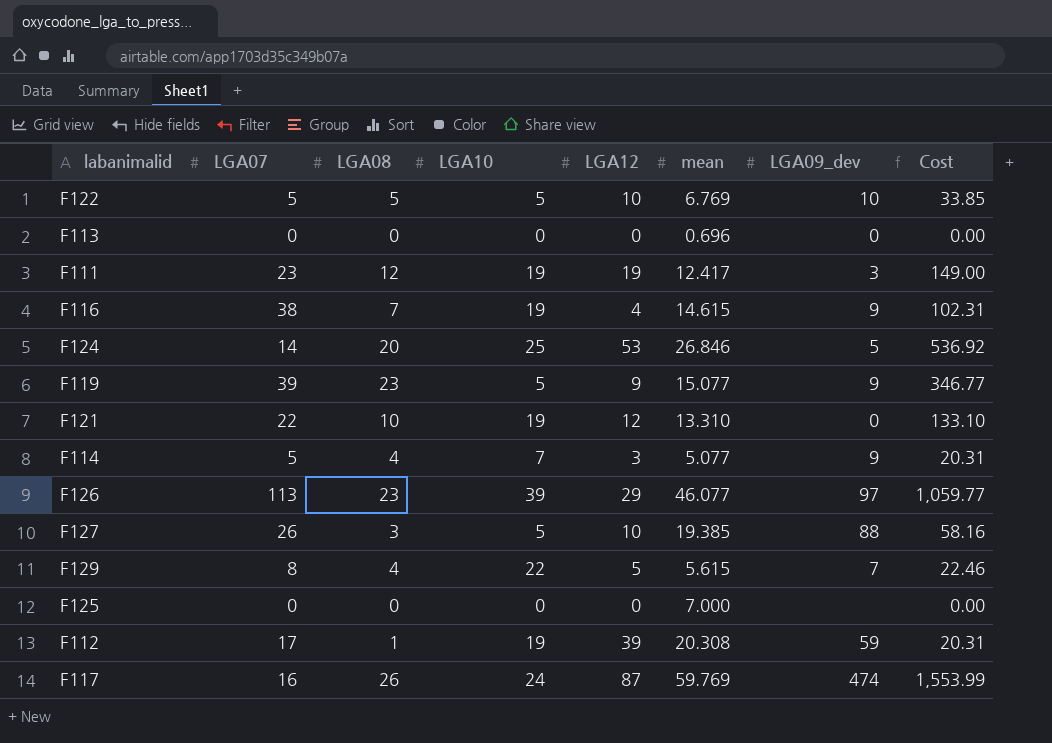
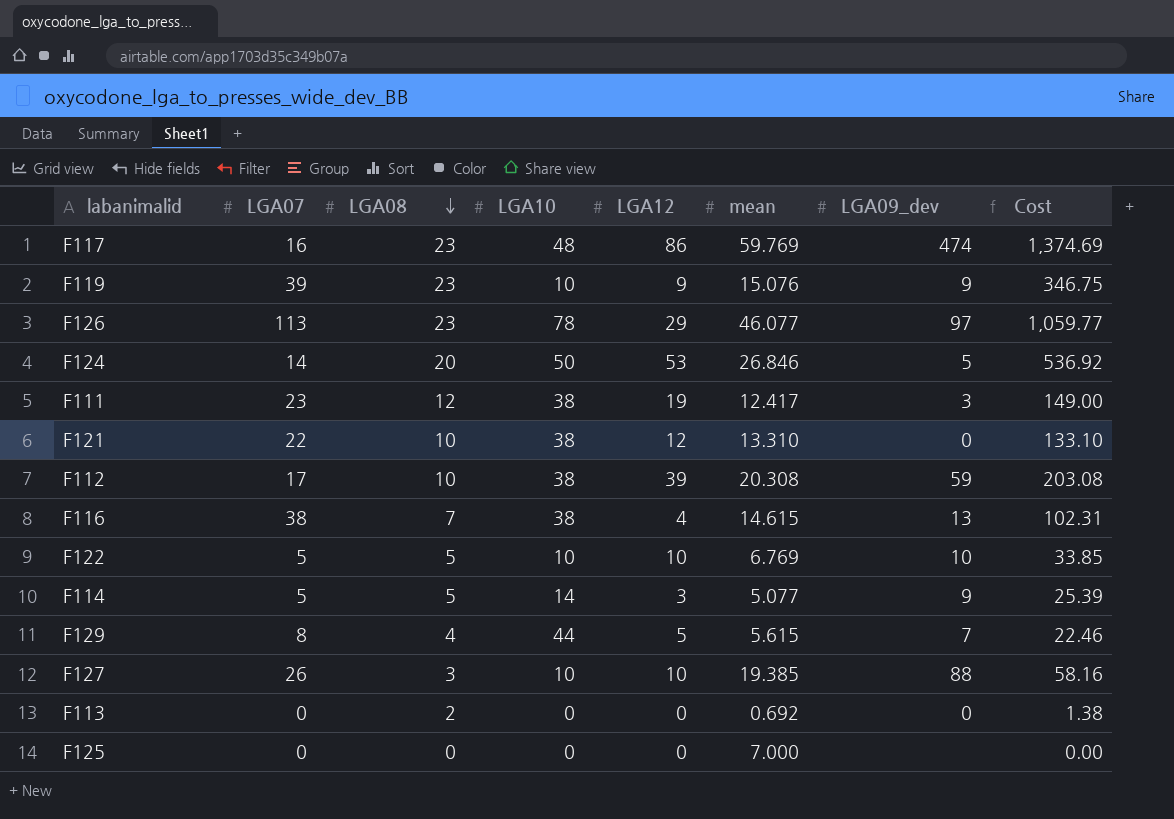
row order: none -> LGA08 descending
F117 | LGA08: 26 -> 23
F117 | LGA10: 24 -> 48
F117 | LGA12: 87 -> 86
F117 | Cost: 1,553.99 -> 1,374.69
F119 | LGA10: 5 -> 10
F119 | mean: 15.077 -> 15.076
F119 | Cost: 346.77 -> 346.75
F126 | LGA10: 39 -> 78
F124 | LGA10: 25 -> 50
F111 | LGA10: 19 -> 38
F121 | LGA10: 19 -> 38
F112 | LGA08: 1 -> 10
F112 | LGA10: 19 -> 38
F112 | Cost: 20.31 -> 203.08
F116 | LGA10: 19 -> 38
F116 | LGA09_dev: 9 -> 13
F122 | LGA10: 5 -> 10
F114 | LGA08: 4 -> 5
F114 | LGA10: 7 -> 14
F114 | Cost: 20.31 -> 25.39
F129 | LGA10: 22 -> 44
F127 | LGA10: 5 -> 10
F113 | LGA08: 0 -> 2
F113 | mean: 0.696 -> 0.692
F113 | Cost: 0.00 -> 1.38

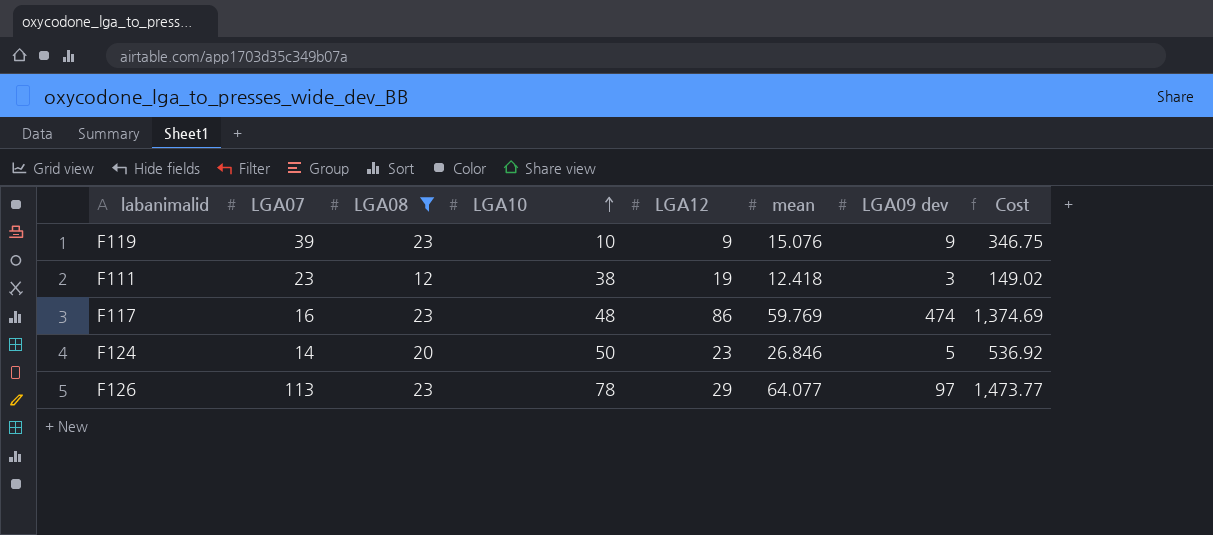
filter: none -> LGA08 >= 12
row order: LGA08 descending -> LGA10 ascending
column name: LGA09_dev -> LGA09 dev
F111 | mean: 12.417 -> 12.418
F111 | Cost: 149.00 -> 149.02
F124 | LGA12: 53 -> 23
F126 | mean: 46.077 -> 64.077
F126 | Cost: 1,059.77 -> 1,473.77

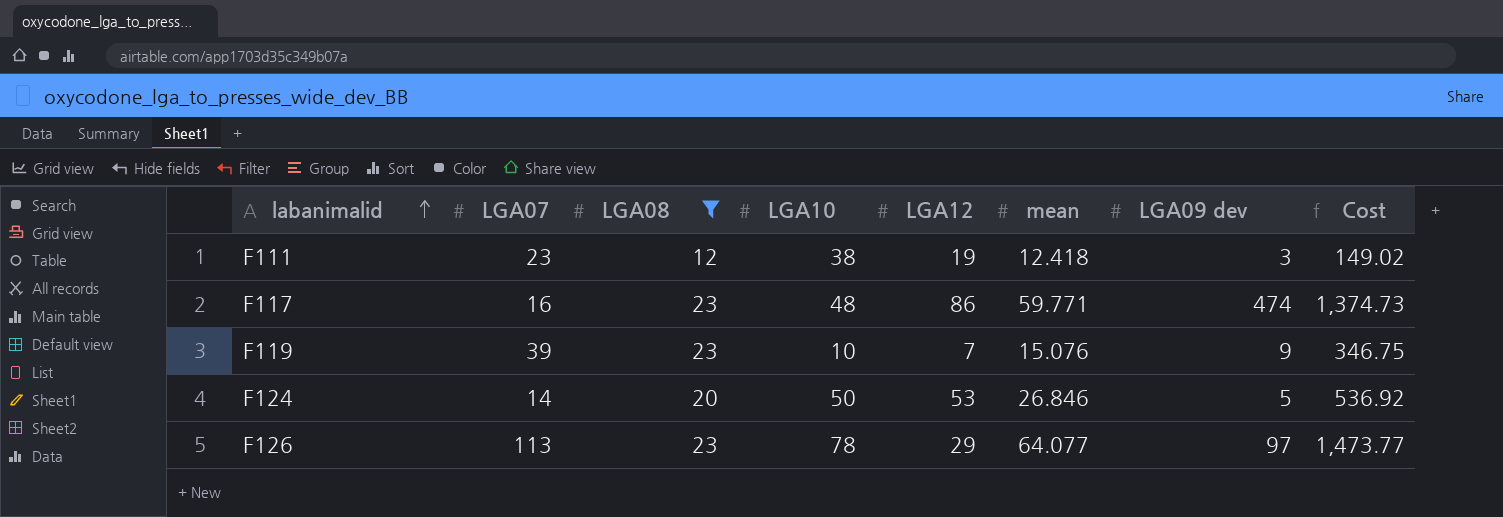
row order: LGA10 ascending -> labanimalid ascending
F117 | mean: 59.769 -> 59.771
F117 | Cost: 1,374.69 -> 1,374.73
F119 | LGA12: 9 -> 7
F124 | LGA12: 23 -> 53

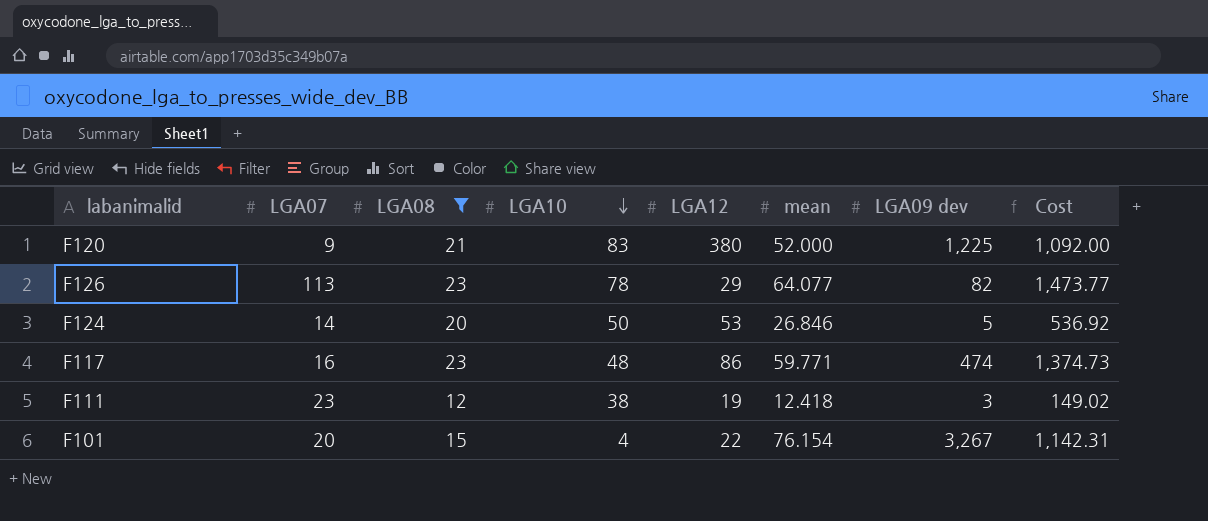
row order: labanimalid ascending -> LGA10 descending
row F119: 39 | 23 | 10 | 7 | 15.076 | 9 | 346.75 -> none
row F120: none -> 9 | 21 | 83 | 380 | 52.000 | 1,225 | 1,092.00
F126 | LGA09 dev: 97 -> 82
row F101: none -> 20 | 15 | 4 | 22 | 76.154 | 3,267 | 1,142.31

